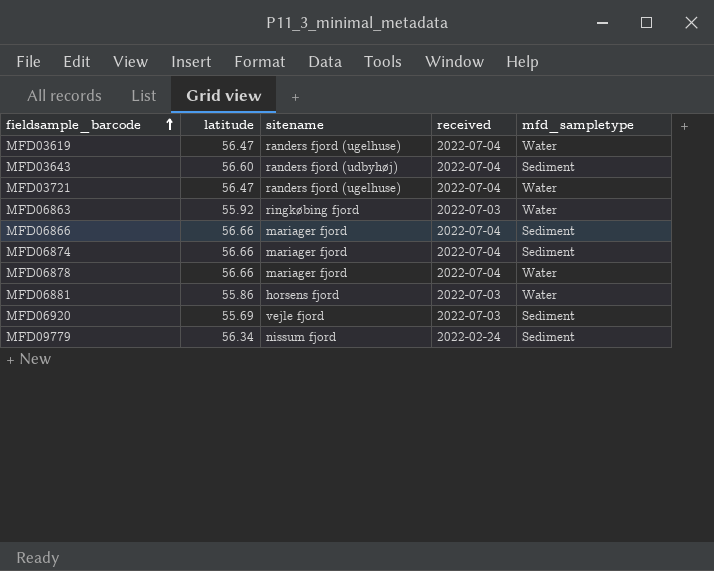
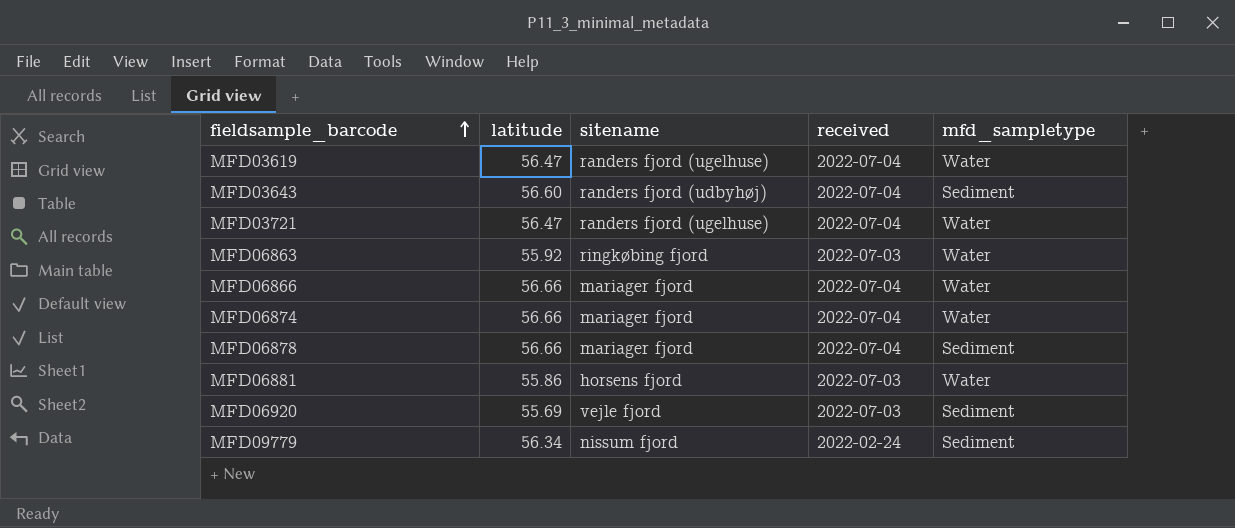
MFD06866 | mfd_sampletype: Sediment -> Water
MFD06874 | mfd_sampletype: Sediment -> Water
MFD06878 | mfd_sampletype: Water -> Sediment

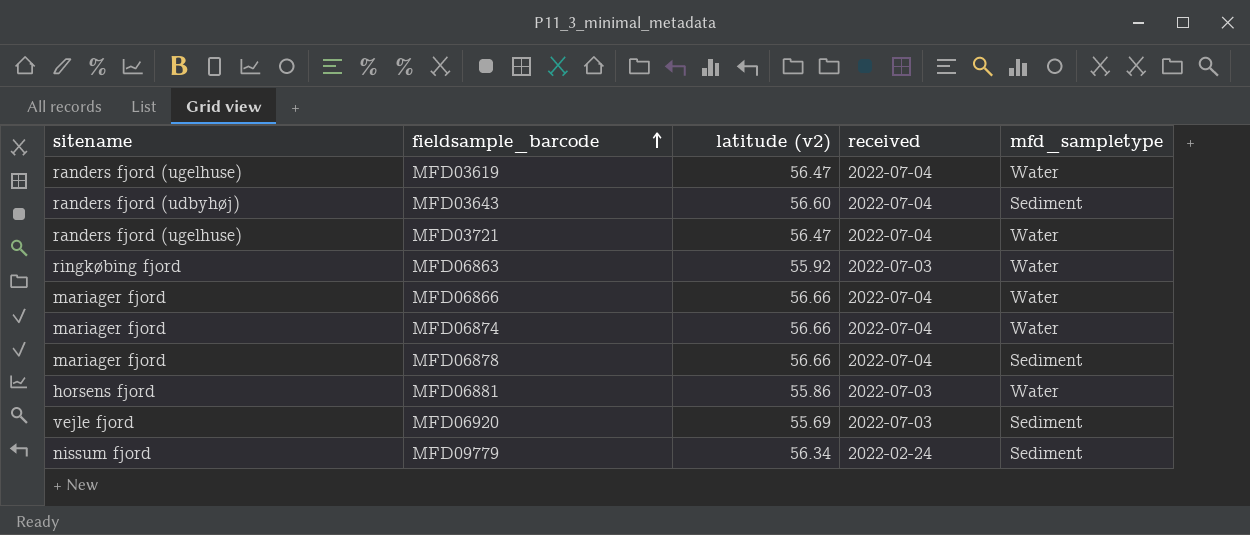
column sitename | position: 3 -> 1
column name: latitude -> latitude (v2)

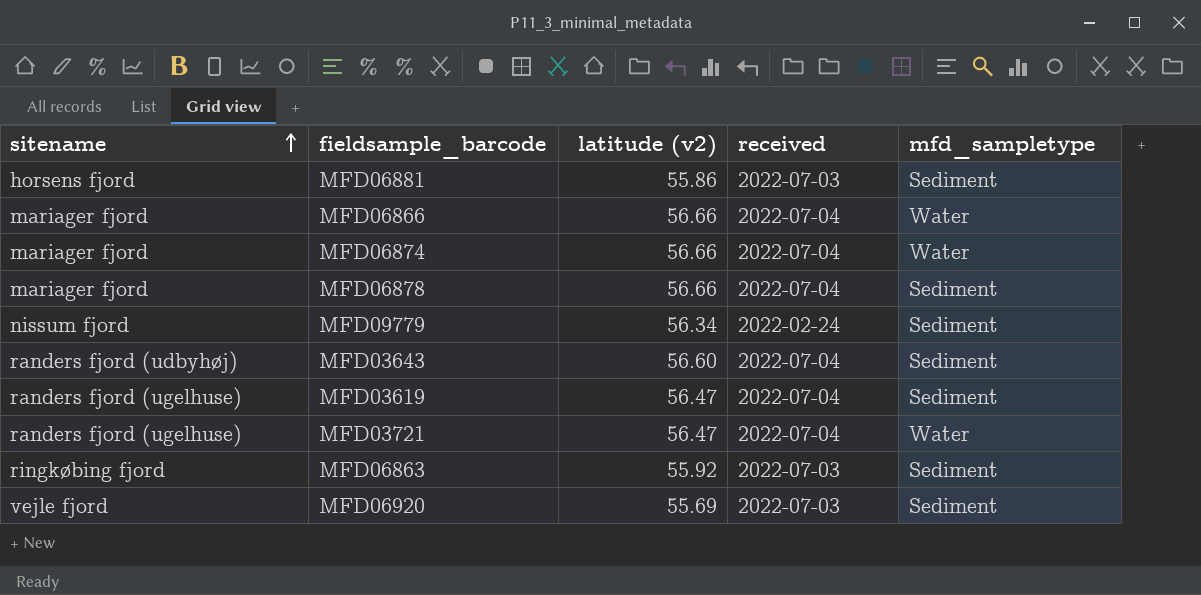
row order: fieldsample_barcode ascending -> sitename ascending
MFD06881 | mfd_sampletype: Water -> Sediment
MFD03619 | mfd_sampletype: Water -> Sediment
MFD06863 | mfd_sampletype: Water -> Sediment

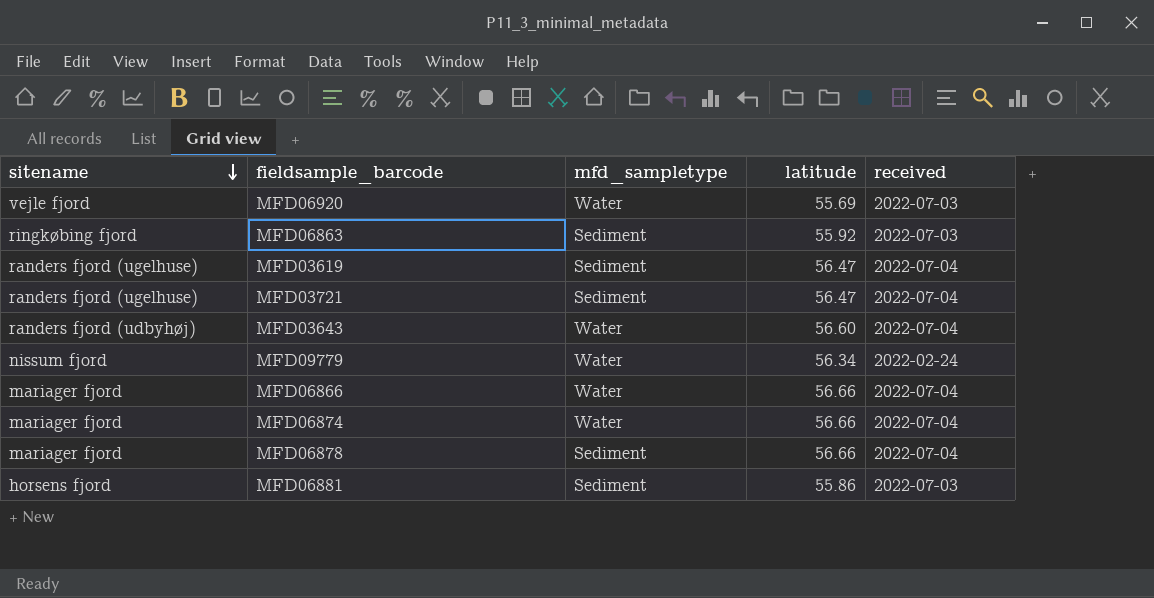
row order: sitename ascending -> sitename descending
column mfd_sampletype | position: 5 -> 3
column name: latitude (v2) -> latitude
MFD06920 | mfd_sampletype: Sediment -> Water
MFD03721 | mfd_sampletype: Water -> Sediment
MFD03643 | mfd_sampletype: Sediment -> Water
MFD09779 | mfd_sampletype: Sediment -> Water

